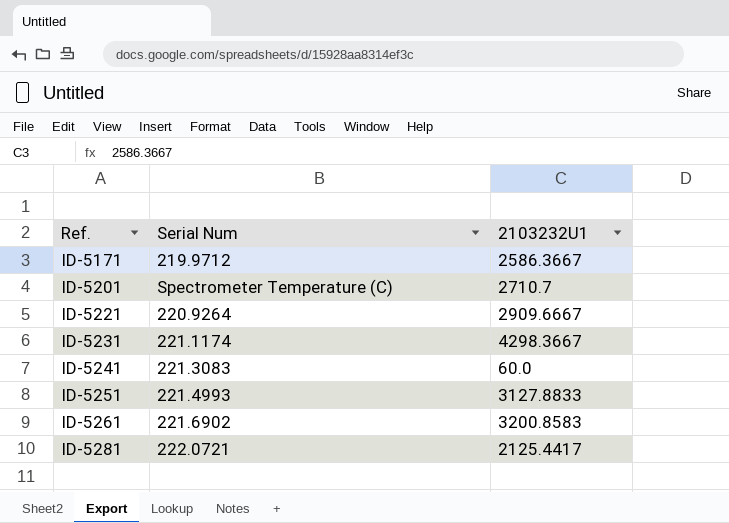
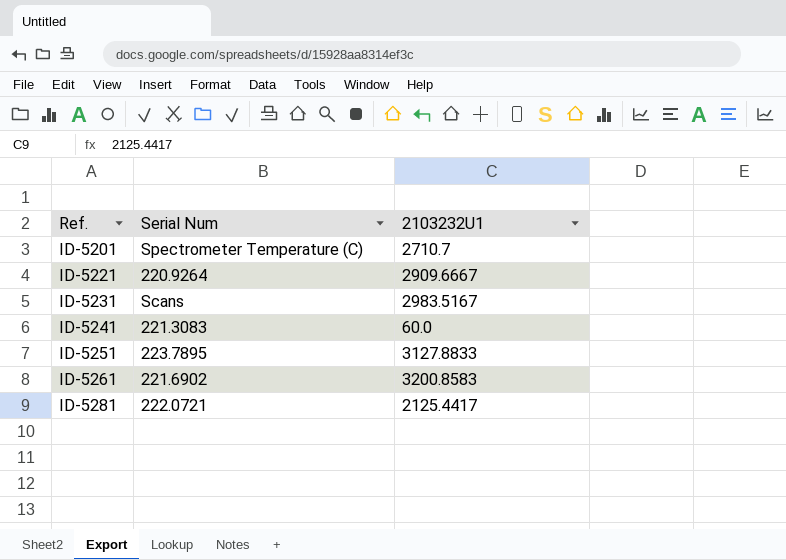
row ID-5171: 219.9712 | 2586.3667 -> none
ID-5231 | Serial Num: 221.1174 -> Scans
ID-5231 | 2103232U1: 4298.3667 -> 2983.5167
ID-5251 | Serial Num: 221.4993 -> 223.7895

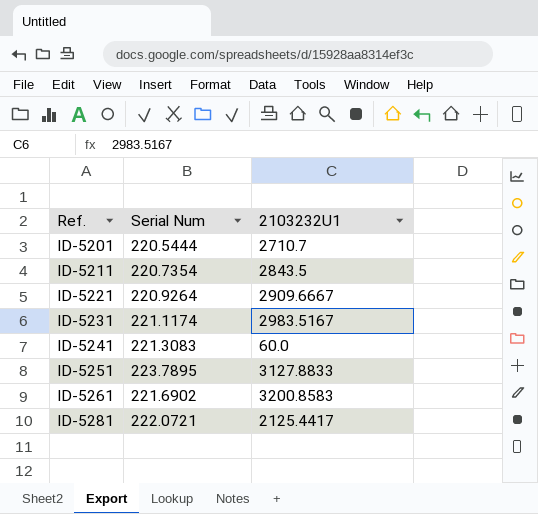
ID-5201 | Serial Num: Spectrometer Temperature (C) -> 220.5444
row ID-5211: none -> 220.7354 | 2843.5
ID-5231 | Serial Num: Scans -> 221.1174

